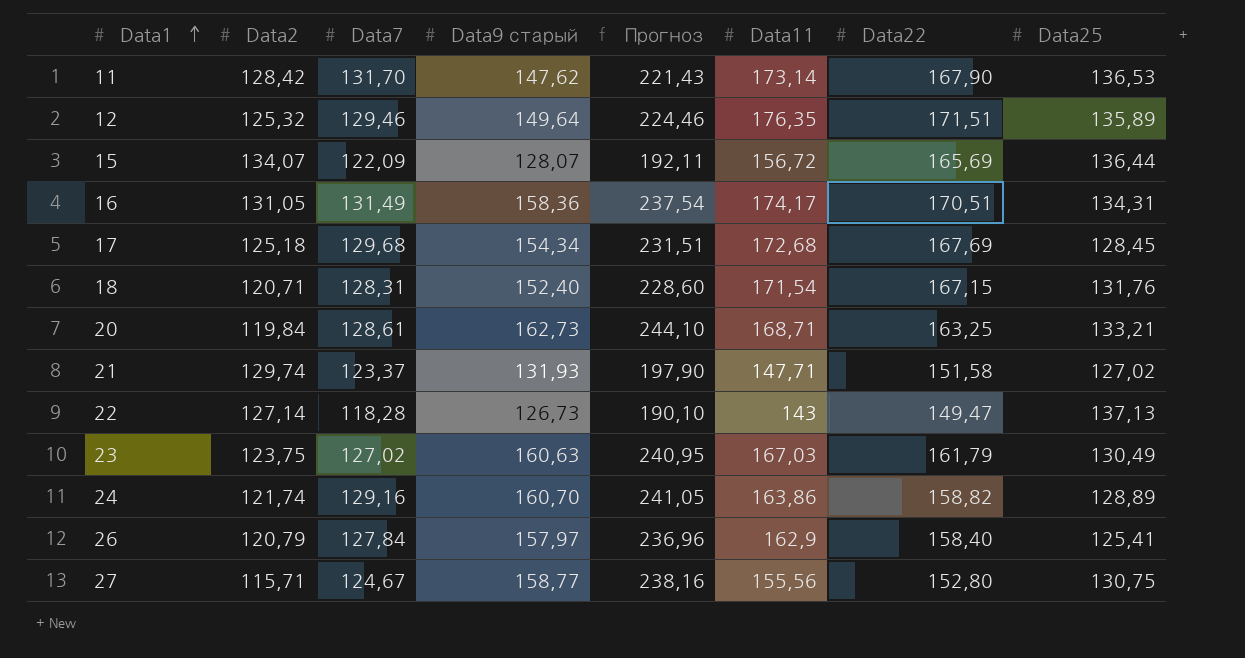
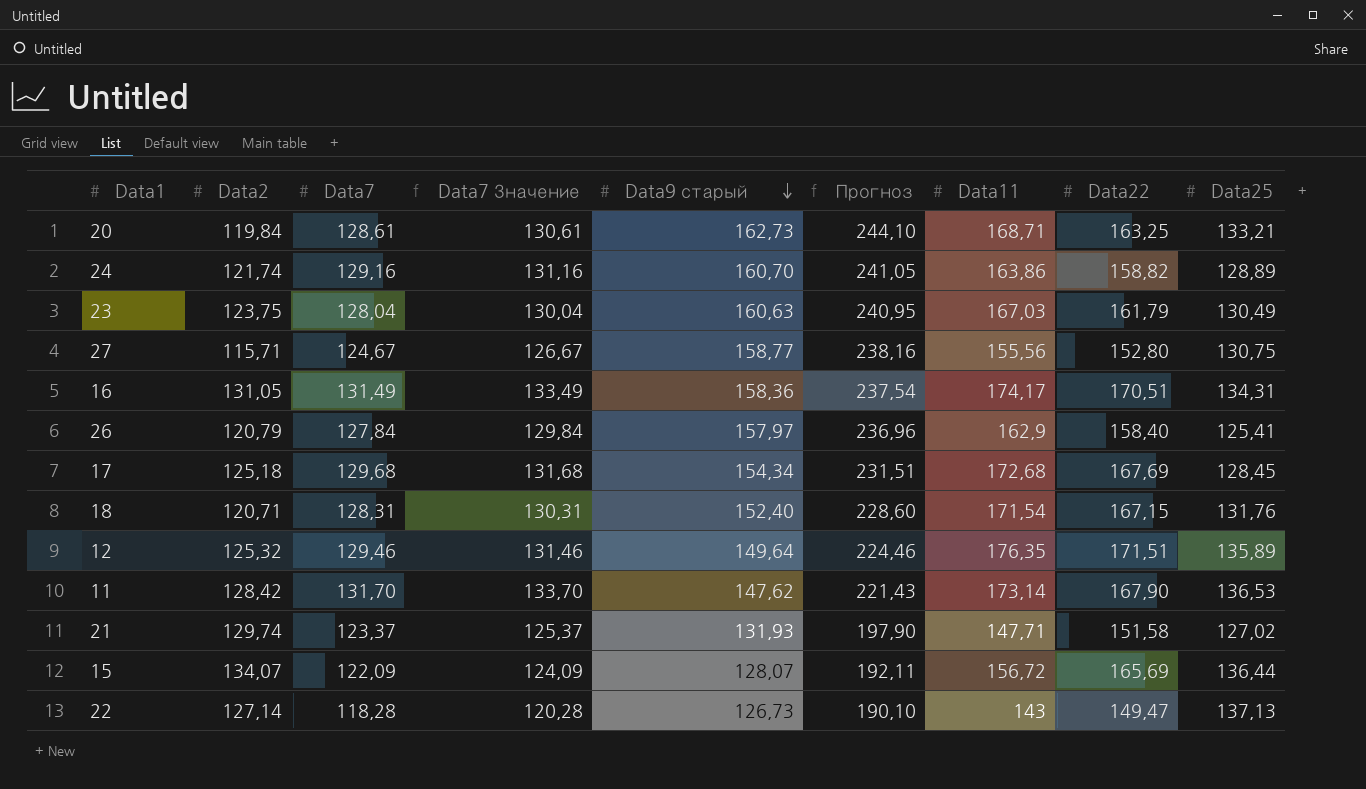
row order: Data1 ascending -> Data9 старый descending
column Data7 Значение | formula: none -> [Data7] + 2
23 | Data7: 127,02 -> 128,04

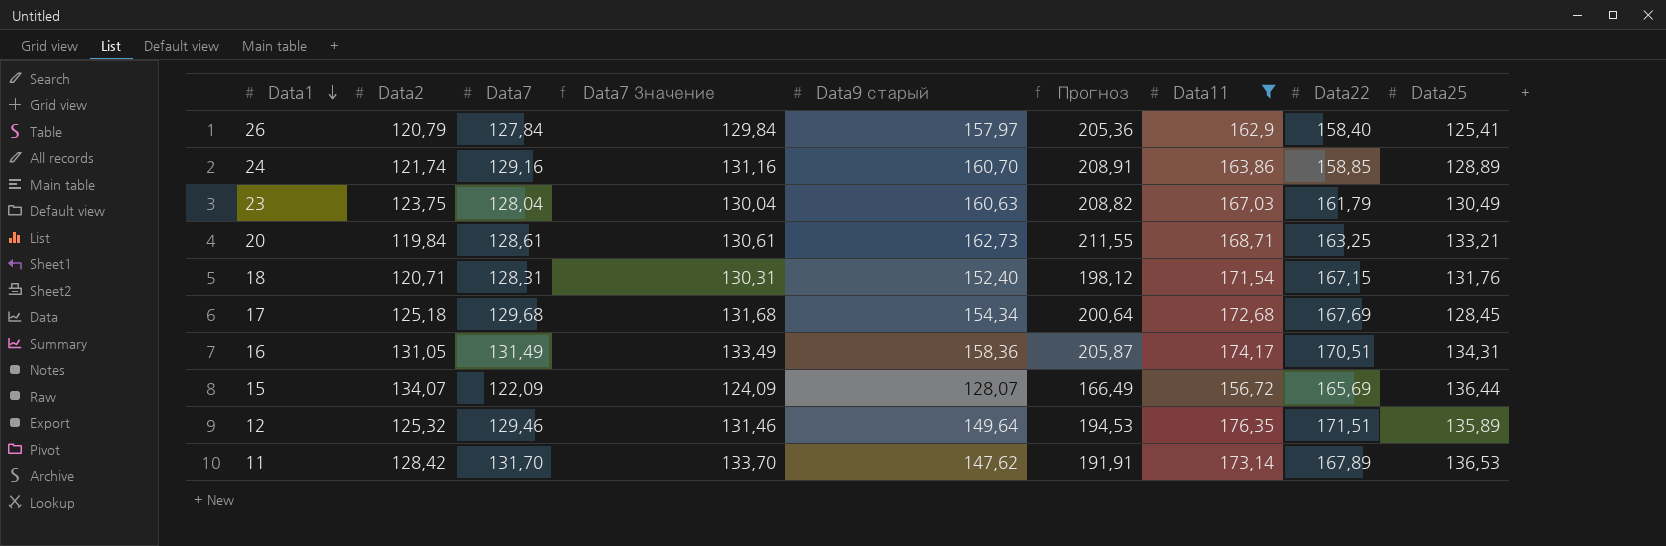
filter: none -> Data11 >= 156,72
row order: Data9 старый descending -> Data1 descending
column Прогноз | formula: [Data9 старый] * 1,5 -> [Data9 старый] * 1,3
24 | Data22: 158,82 -> 158,85
11 | Data22: 167,90 -> 167,89

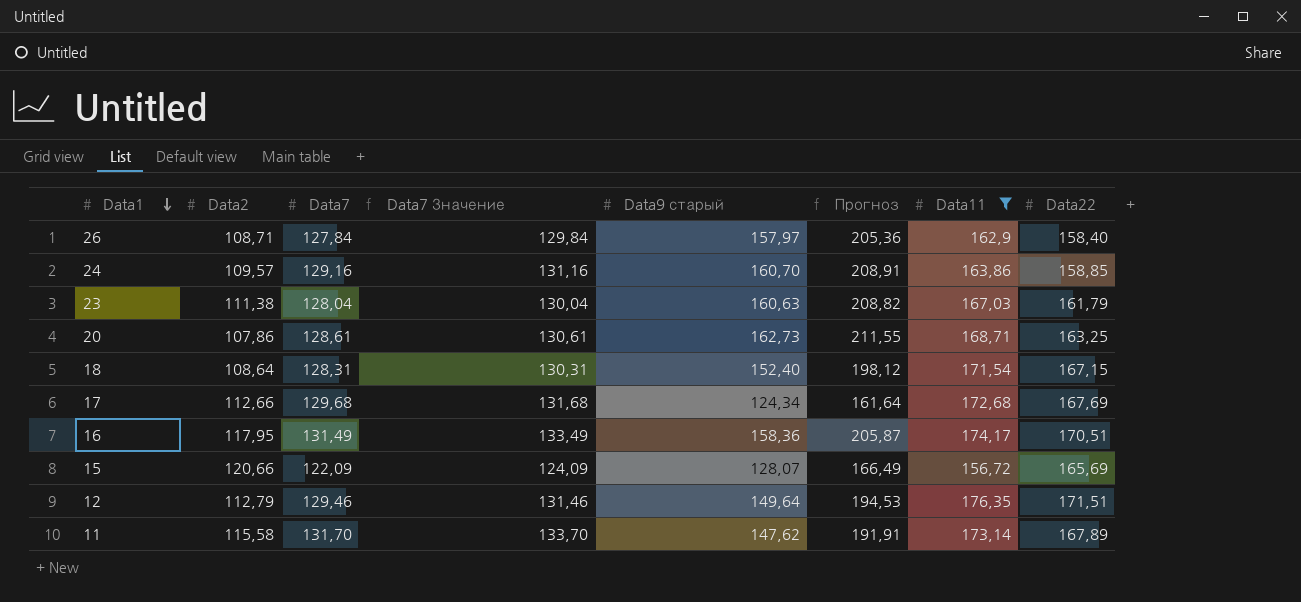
column Data25 | position: 9 -> none
26 | Data2: 120,79 -> 108,71
24 | Data2: 121,74 -> 109,57
23 | Data2: 123,75 -> 111,38
20 | Data2: 119,84 -> 107,86
18 | Data2: 120,71 -> 108,64
17 | Data2: 125,18 -> 112,66
17 | Data9 старый: 154,34 -> 124,34
17 | Прогноз: 200,64 -> 161,64
16 | Data2: 131,05 -> 117,95
15 | Data2: 134,07 -> 120,66
12 | Data2: 125,32 -> 112,79
11 | Data2: 128,42 -> 115,58

